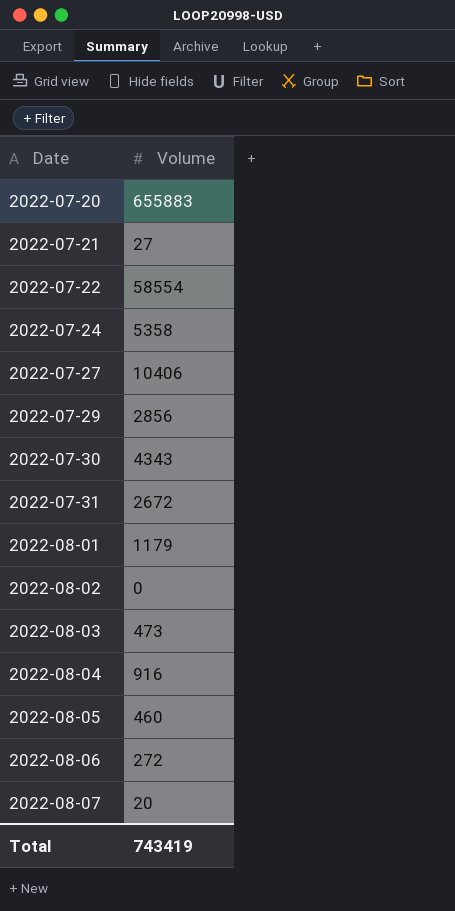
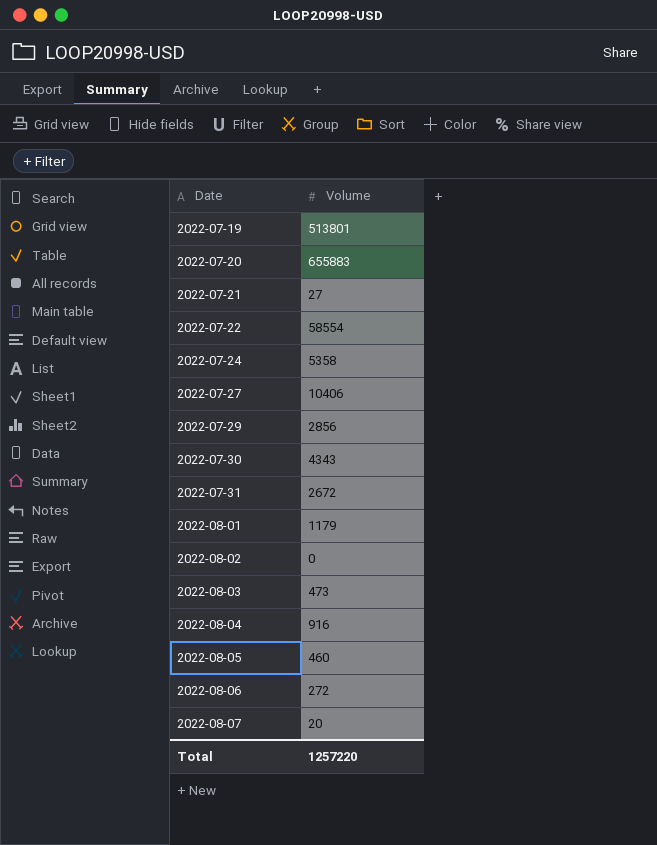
row 2022-07-19: none -> 513801
Total | Volume: 743419 -> 1257220

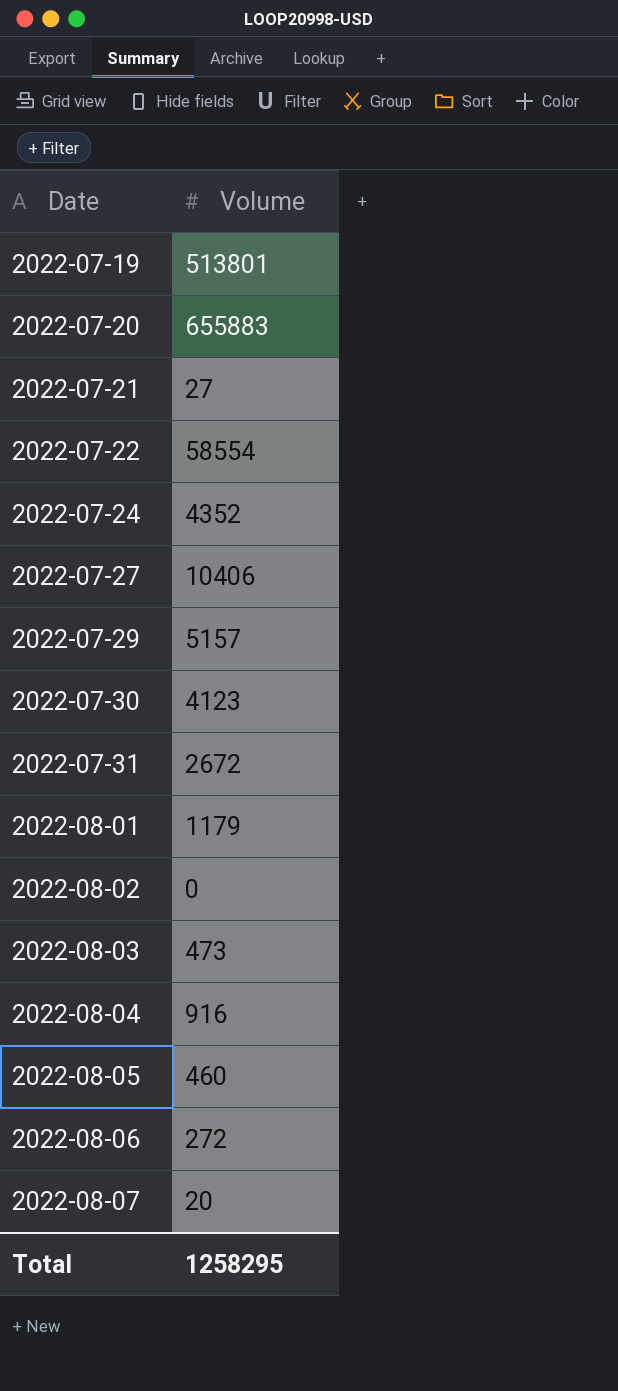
2022-07-24 | Volume: 5358 -> 4352
2022-07-29 | Volume: 2856 -> 5157
2022-07-30 | Volume: 4343 -> 4123
Total | Volume: 1257220 -> 1258295

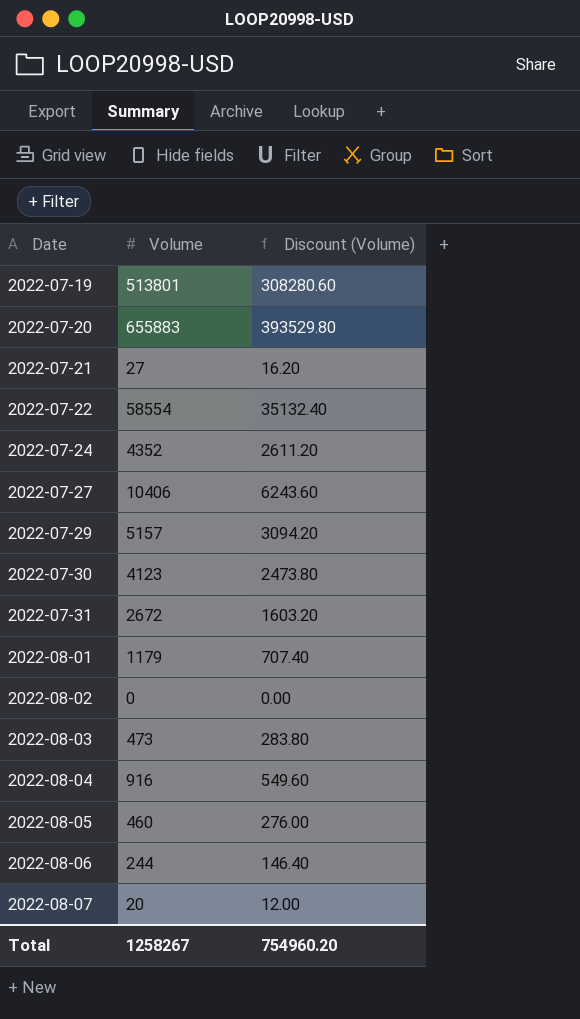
column Discount (Volume) | formula: none -> [Volume] * 0.6
2022-08-06 | Volume: 272 -> 244
Total | Volume: 1258295 -> 1258267

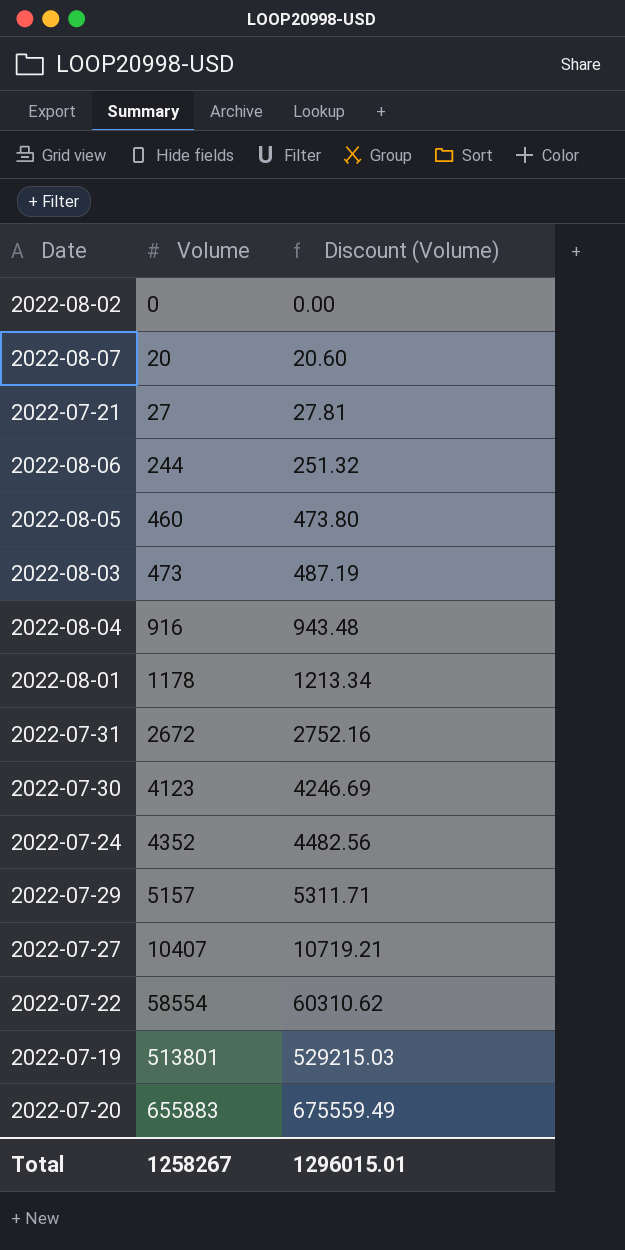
row order: Date ascending -> Volume ascending
column Discount (Volume) | formula: [Volume] * 0.6 -> [Volume] * 1.03
2022-08-01 | Volume: 1179 -> 1178
2022-07-27 | Volume: 10406 -> 10407
Total | Discount (Volume): 754960.20 -> 1296015.01

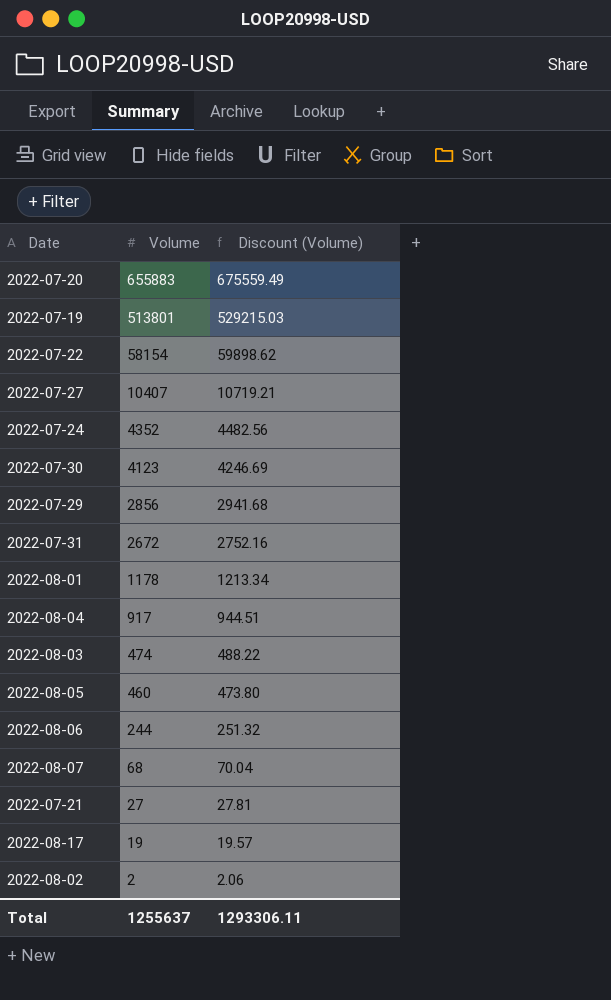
row order: Volume ascending -> Volume descending
2022-07-22 | Volume: 58554 -> 58154
2022-07-22 | Discount (Volume): 60310.62 -> 59898.62
2022-07-29 | Volume: 5157 -> 2856
2022-07-29 | Discount (Volume): 5311.71 -> 2941.68
2022-08-04 | Volume: 916 -> 917
2022-08-04 | Discount (Volume): 943.48 -> 944.51
2022-08-03 | Volume: 473 -> 474
2022-08-03 | Discount (Volume): 487.19 -> 488.22
2022-08-07 | Volume: 20 -> 68
2022-08-07 | Discount (Volume): 20.60 -> 70.04
row 2022-08-17: none -> 19 | 19.57
2022-08-02 | Volume: 0 -> 2
2022-08-02 | Discount (Volume): 0.00 -> 2.06
Total | Volume: 1258267 -> 1255637
Total | Discount (Volume): 1296015.01 -> 1293306.11

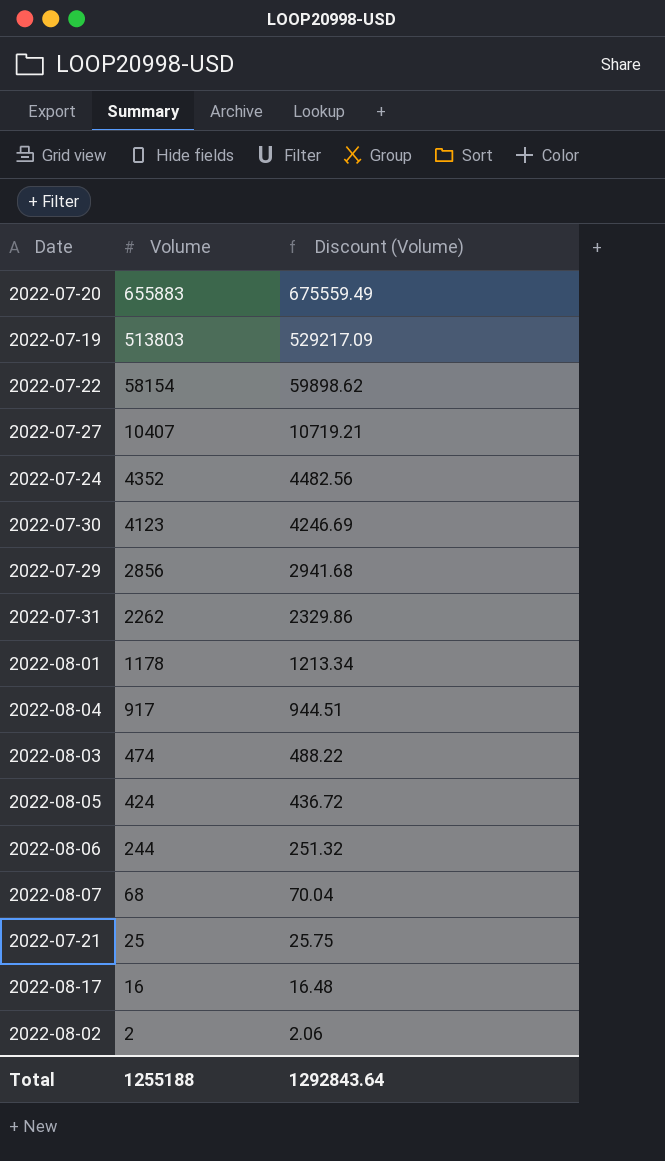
2022-07-19 | Volume: 513801 -> 513803
2022-07-19 | Discount (Volume): 529215.03 -> 529217.09
2022-07-31 | Volume: 2672 -> 2262
2022-07-31 | Discount (Volume): 2752.16 -> 2329.86
2022-08-05 | Volume: 460 -> 424
2022-08-05 | Discount (Volume): 473.80 -> 436.72
2022-07-21 | Volume: 27 -> 25
2022-07-21 | Discount (Volume): 27.81 -> 25.75
2022-08-17 | Volume: 19 -> 16
2022-08-17 | Discount (Volume): 19.57 -> 16.48
Total | Volume: 1255637 -> 1255188
Total | Discount (Volume): 1293306.11 -> 1292843.64

